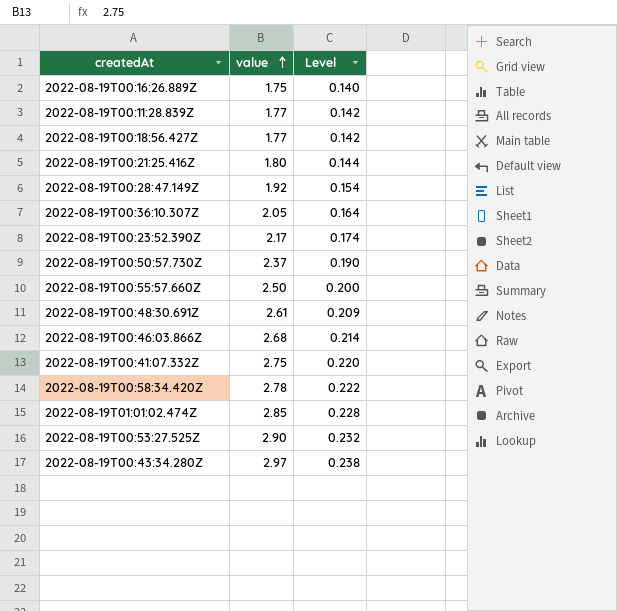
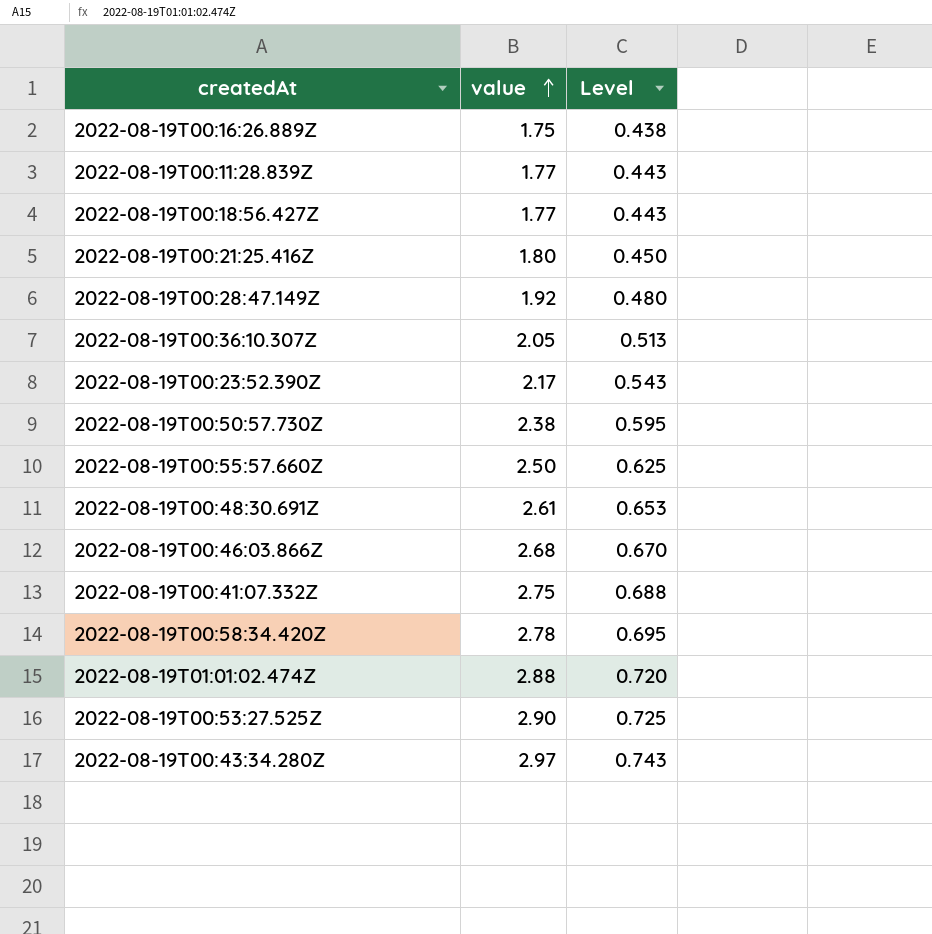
column Level | formula: [value] * 0.08 -> [value] * 0.25
2022-08-19T00:50:57.730Z | value: 2.37 -> 2.38
2022-08-19T01:01:02.474Z | value: 2.85 -> 2.88

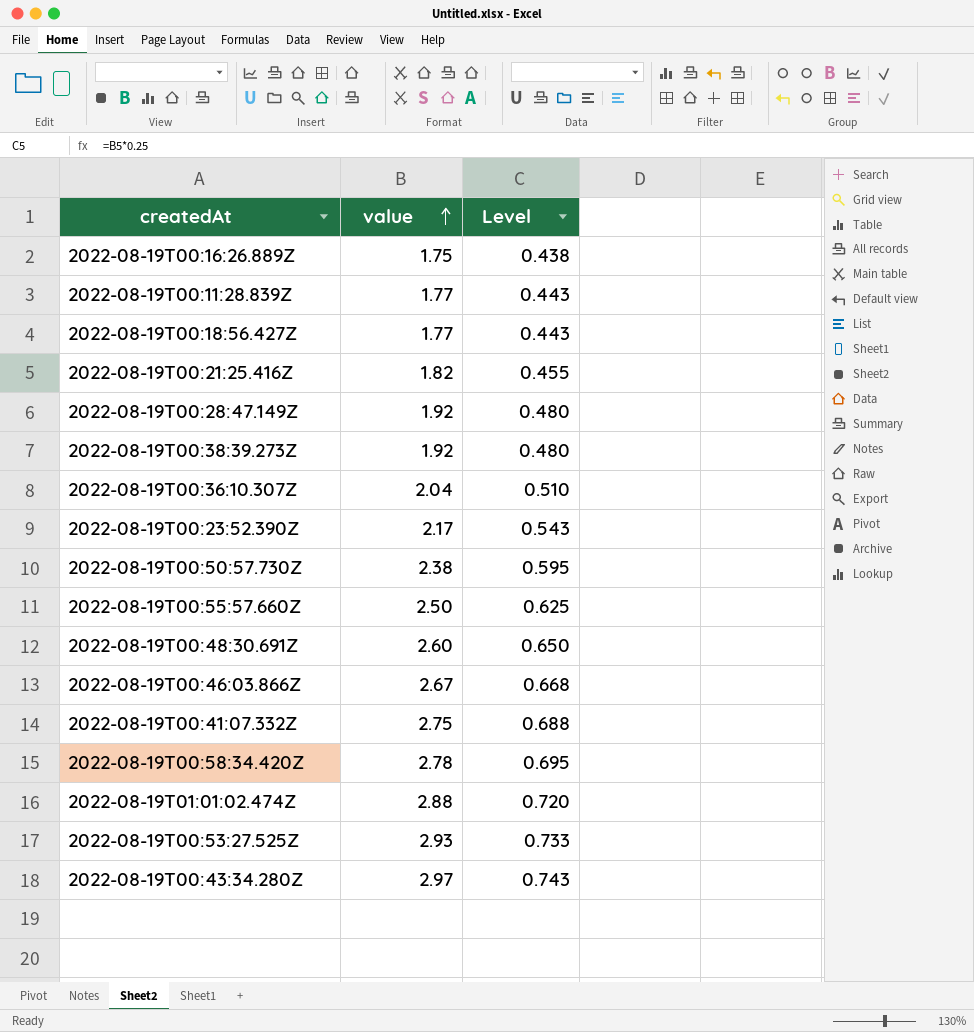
2022-08-19T00:21:25.416Z | value: 1.80 -> 1.82
2022-08-19T00:21:25.416Z | Level: 0.450 -> 0.455
row 2022-08-19T00:38:39.273Z: none -> 1.92 | 0.480
2022-08-19T00:36:10.307Z | value: 2.05 -> 2.04
2022-08-19T00:36:10.307Z | Level: 0.513 -> 0.510
2022-08-19T00:48:30.691Z | value: 2.61 -> 2.60
2022-08-19T00:48:30.691Z | Level: 0.653 -> 0.650
2022-08-19T00:46:03.866Z | value: 2.68 -> 2.67
2022-08-19T00:46:03.866Z | Level: 0.670 -> 0.668
2022-08-19T00:53:27.525Z | value: 2.90 -> 2.93
2022-08-19T00:53:27.525Z | Level: 0.725 -> 0.733

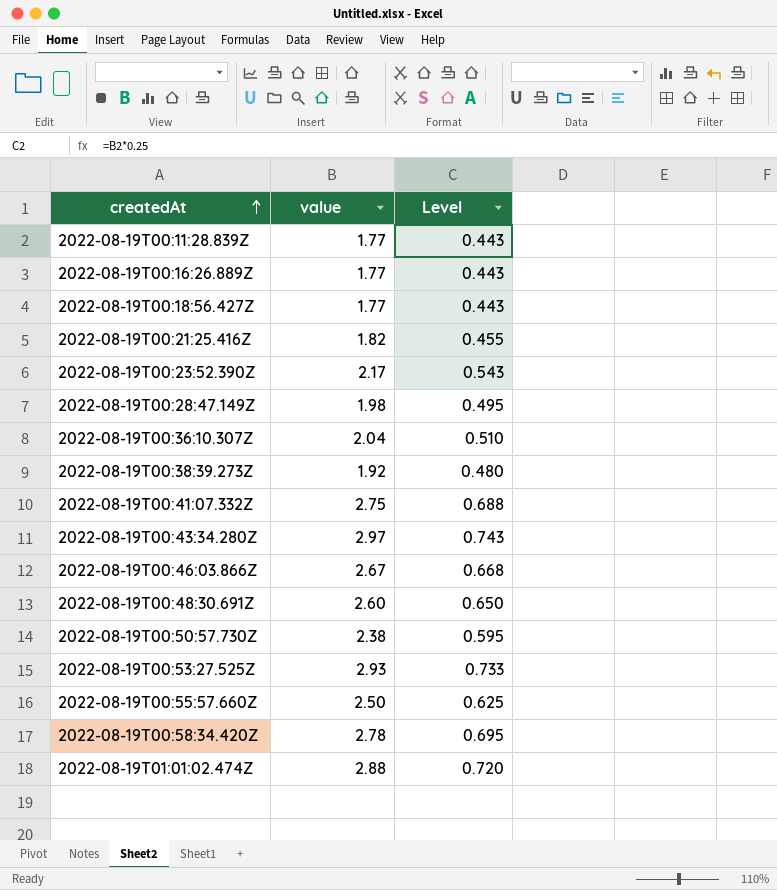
row order: value ascending -> createdAt ascending
2022-08-19T00:16:26.889Z | value: 1.75 -> 1.77
2022-08-19T00:16:26.889Z | Level: 0.438 -> 0.443
2022-08-19T00:28:47.149Z | value: 1.92 -> 1.98
2022-08-19T00:28:47.149Z | Level: 0.480 -> 0.495

